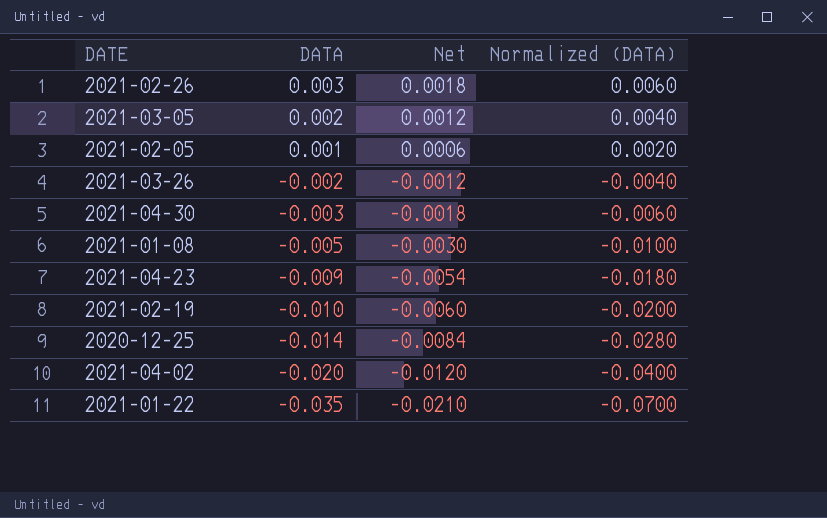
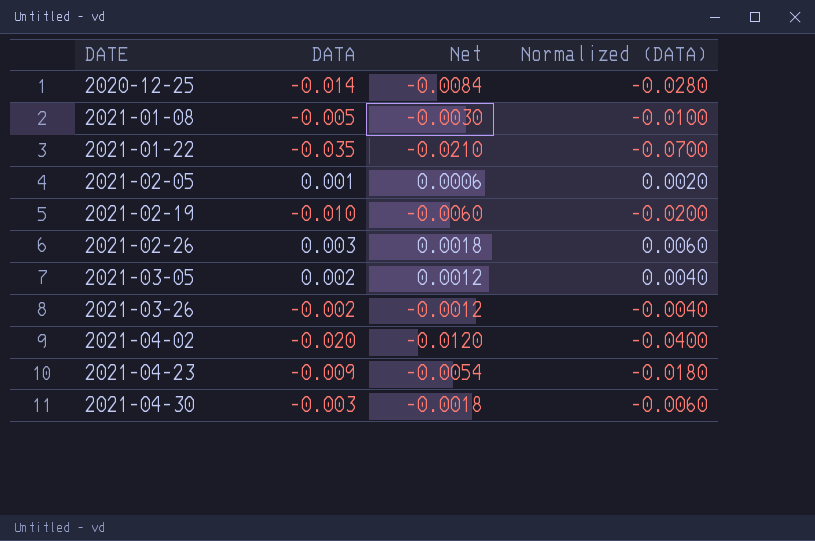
row order: DATA descending -> DATE ascending

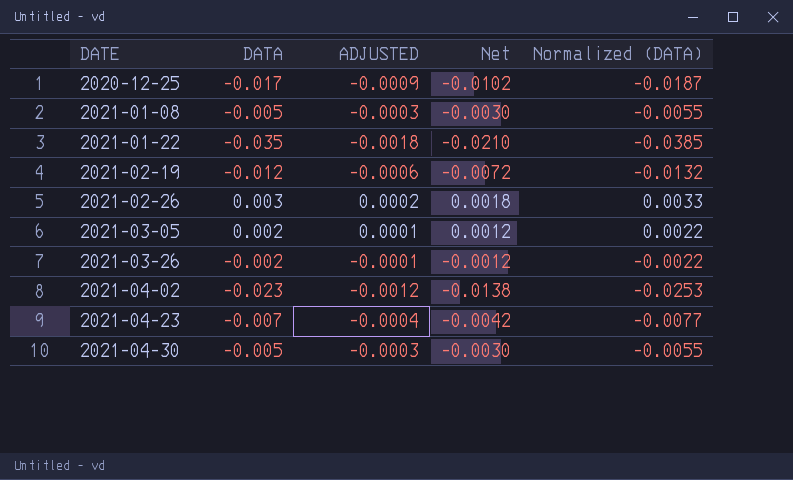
column ADJUSTED | formula: none -> [DATA] * 0.05
column Normalized (DATA) | formula: [DATA] * 2 -> [DATA] * 1.1
row 2021-02-05: 0.001 | 0.0006 | 0.0020 -> none
2020-12-25 | DATA: -0.014 -> -0.017
2020-12-25 | Net: -0.0084 -> -0.0102
2021-02-19 | DATA: -0.010 -> -0.012
2021-02-19 | Net: -0.0060 -> -0.0072
2021-04-02 | DATA: -0.020 -> -0.023
2021-04-02 | Net: -0.0120 -> -0.0138
2021-04-23 | DATA: -0.009 -> -0.007
2021-04-23 | Net: -0.0054 -> -0.0042
2021-04-30 | DATA: -0.003 -> -0.005
2021-04-30 | Net: -0.0018 -> -0.0030

